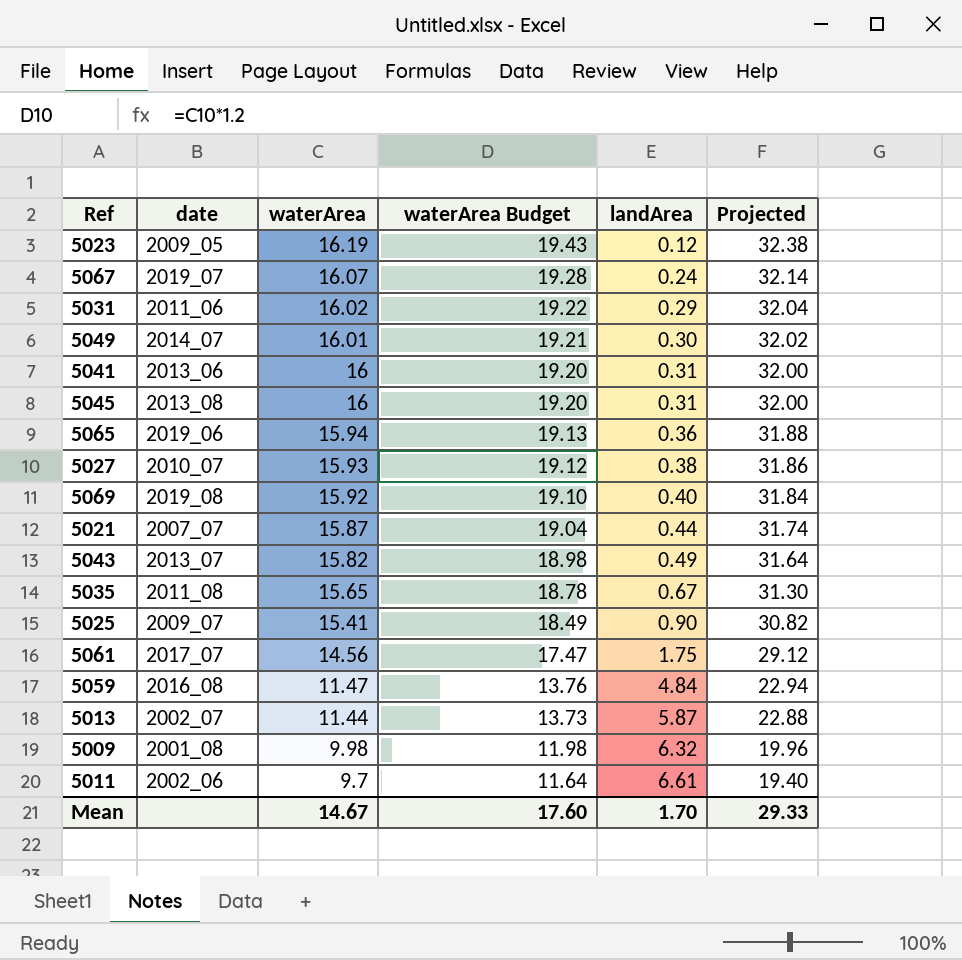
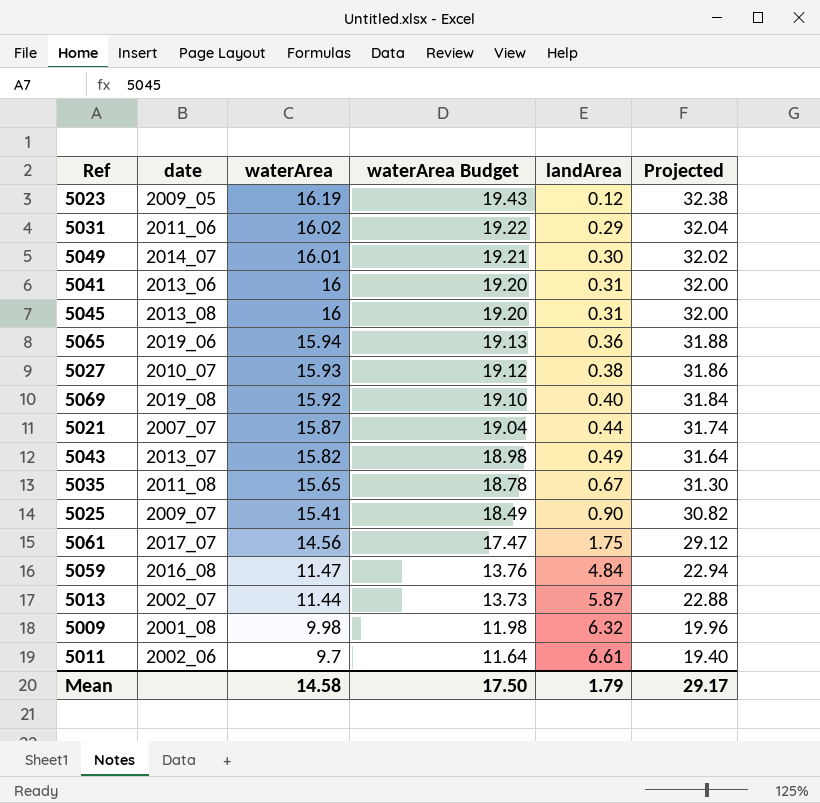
row 5067: 2019_07 | 16.07 | 19.28 | 0.24 | 32.14 -> none
Mean | waterArea: 14.67 -> 14.58
Mean | waterArea Budget: 17.60 -> 17.50
Mean | landArea: 1.70 -> 1.79
Mean | Projected: 29.33 -> 29.17

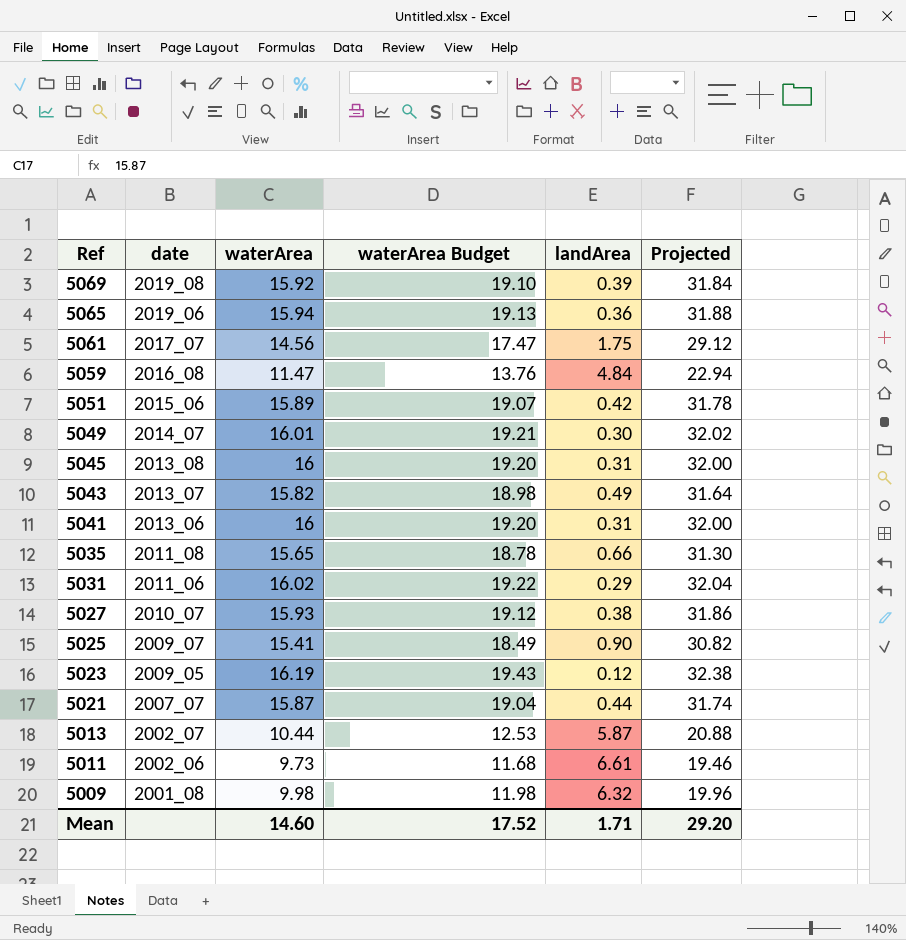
row order: waterArea descending -> Ref descending
5069 | landArea: 0.40 -> 0.39
row 5051: none -> 2015_06 | 15.89 | 19.07 | 0.42 | 31.78
5035 | landArea: 0.67 -> 0.66
5013 | waterArea: 11.44 -> 10.44
5013 | waterArea Budget: 13.73 -> 12.53
5013 | Projected: 22.88 -> 20.88
5011 | waterArea: 9.7 -> 9.73
5011 | waterArea Budget: 11.64 -> 11.68
5011 | Projected: 19.40 -> 19.46
Mean | waterArea: 14.58 -> 14.60
Mean | waterArea Budget: 17.50 -> 17.52
Mean | landArea: 1.79 -> 1.71
Mean | Projected: 29.17 -> 29.20

